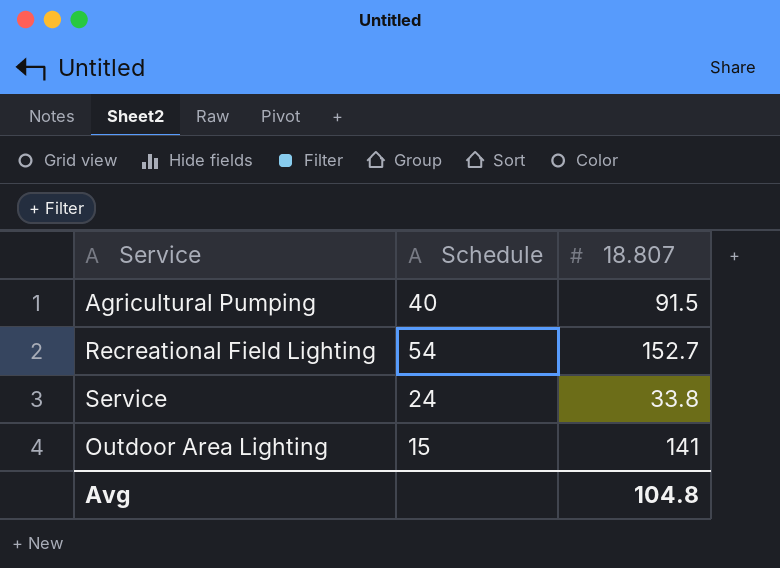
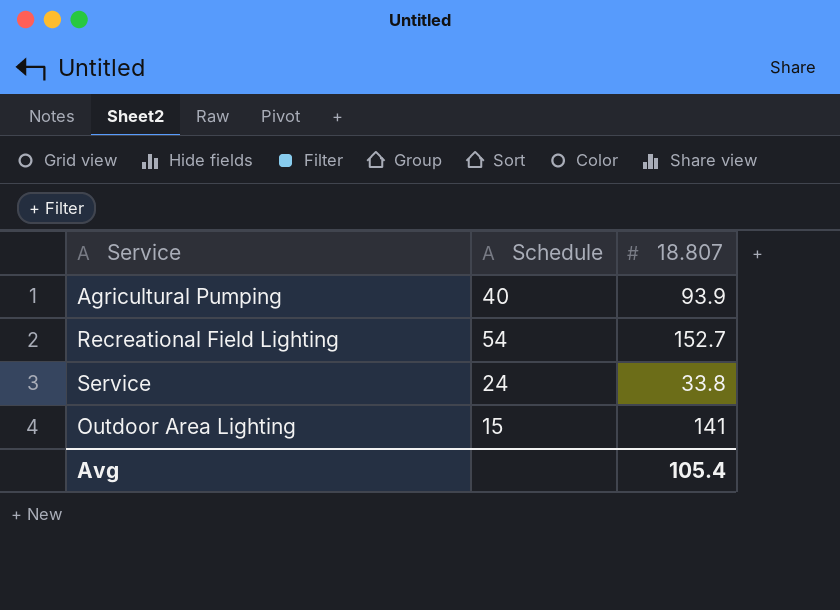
Agricultural Pumping | 18.807: 91.5 -> 93.9
Avg | 18.807: 104.8 -> 105.4

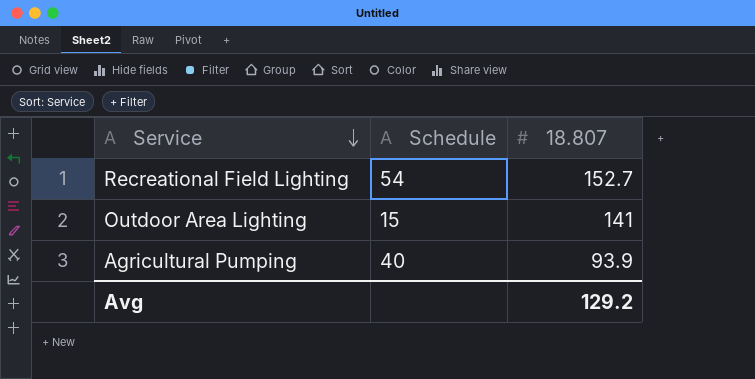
row order: none -> Service descending
row Service: 24 | 33.8 -> none
Avg | 18.807: 105.4 -> 129.2

